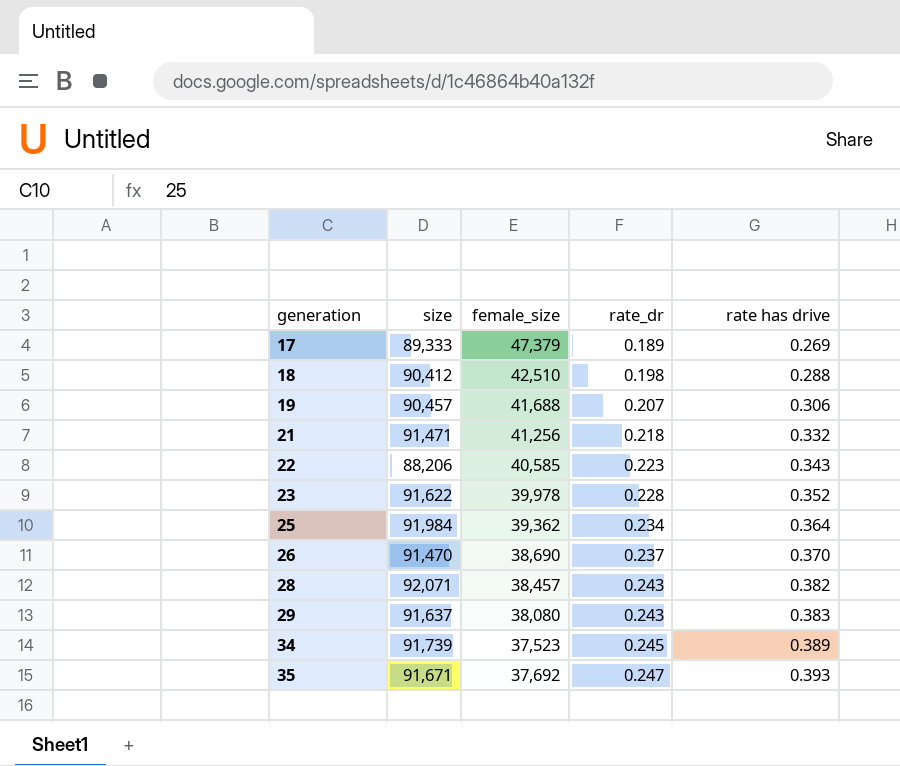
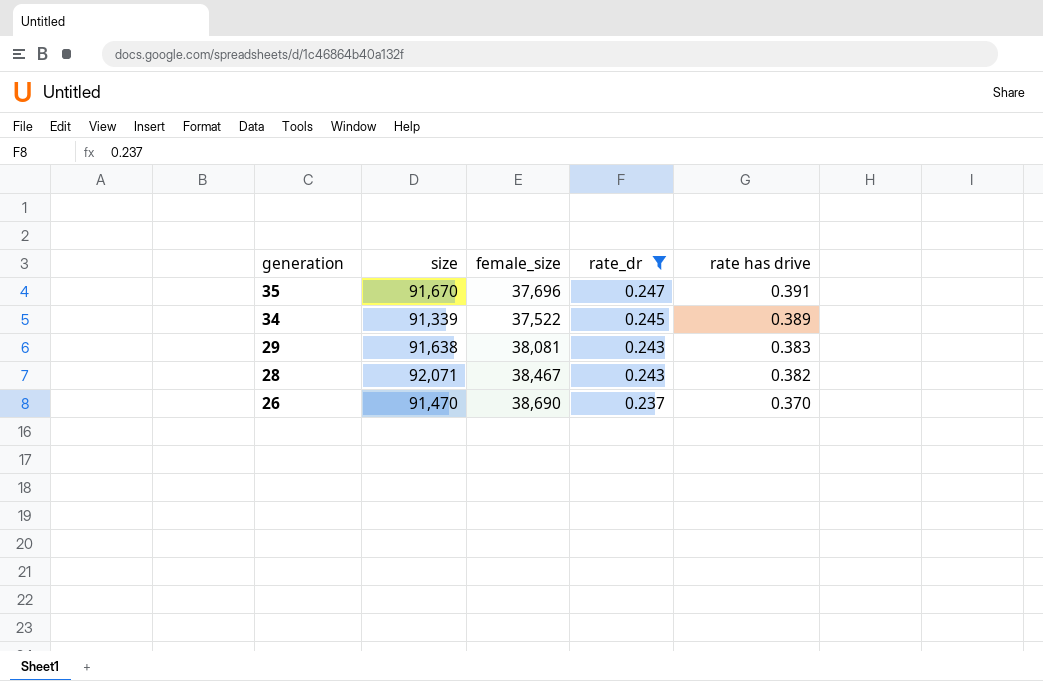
filter: none -> rate_dr >= 0.237
row order: generation ascending -> generation descending
35 | size: 91,671 -> 91,670
35 | female_size: 37,692 -> 37,696
35 | rate has drive: 0.393 -> 0.391
34 | size: 91,739 -> 91,339
34 | female_size: 37,523 -> 37,522
29 | size: 91,637 -> 91,638
29 | female_size: 38,080 -> 38,081
28 | female_size: 38,457 -> 38,467

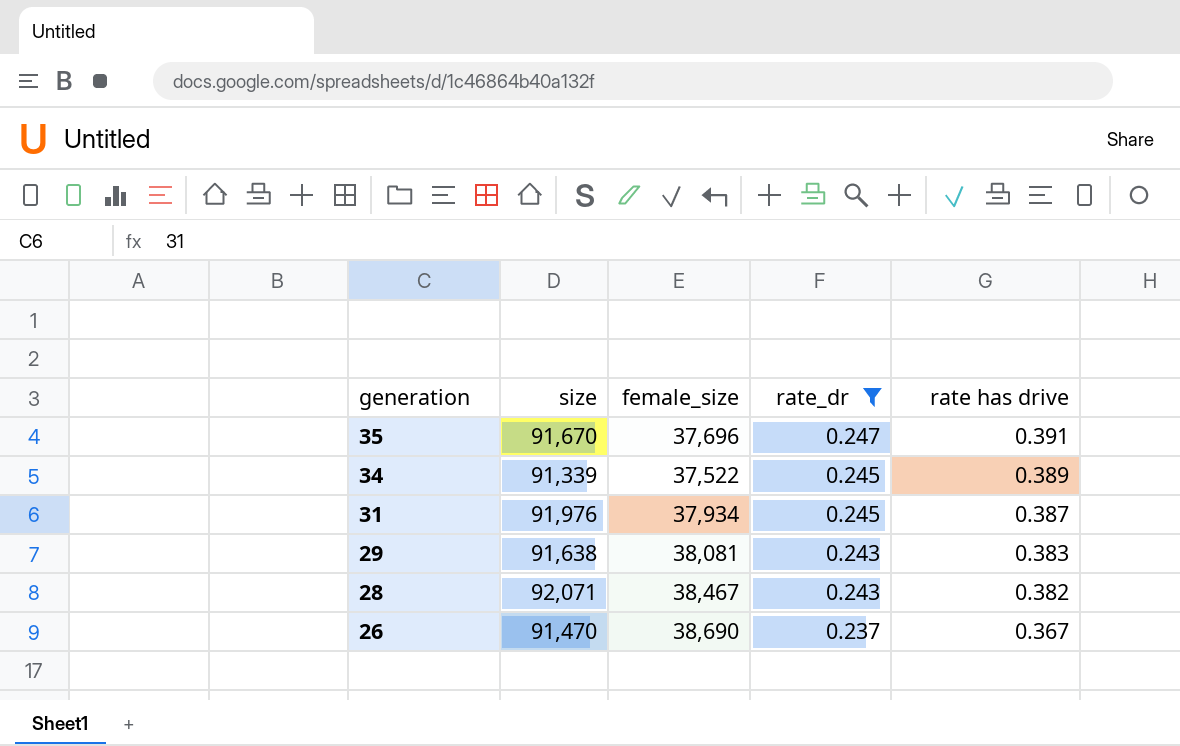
row 31: none -> 91,976 | 37,934 | 0.245 | 0.387
26 | rate has drive: 0.370 -> 0.367

